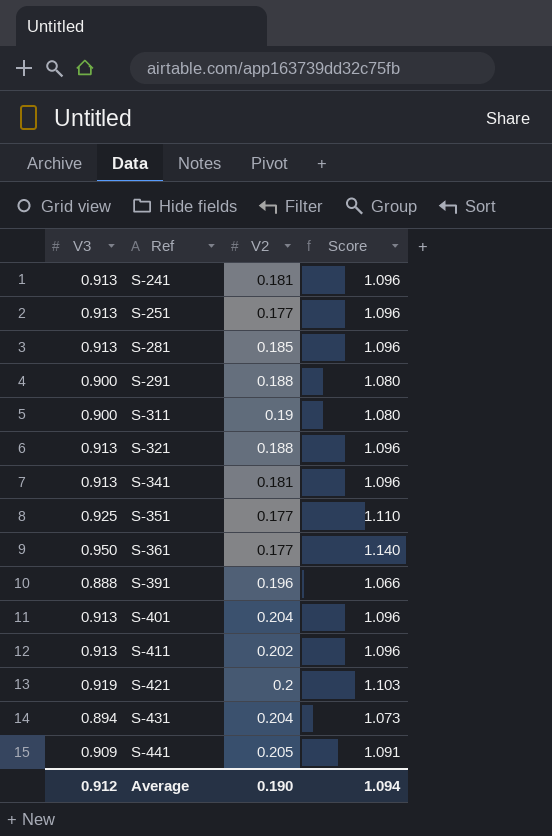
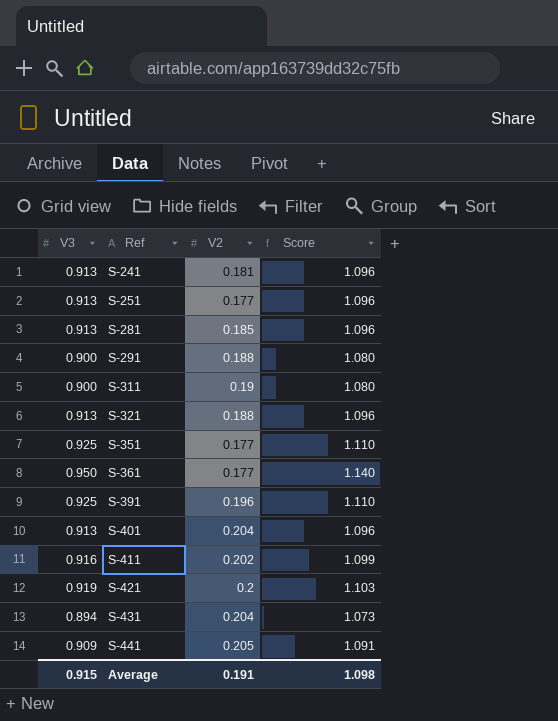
row S-341: 0.913 | 0.181 | 1.096 -> none
S-391 | V3: 0.888 -> 0.925
S-391 | Score: 1.066 -> 1.110
S-411 | V3: 0.913 -> 0.916
S-411 | Score: 1.096 -> 1.099
Average | V3: 0.912 -> 0.915
Average | V2: 0.190 -> 0.191
Average | Score: 1.094 -> 1.098

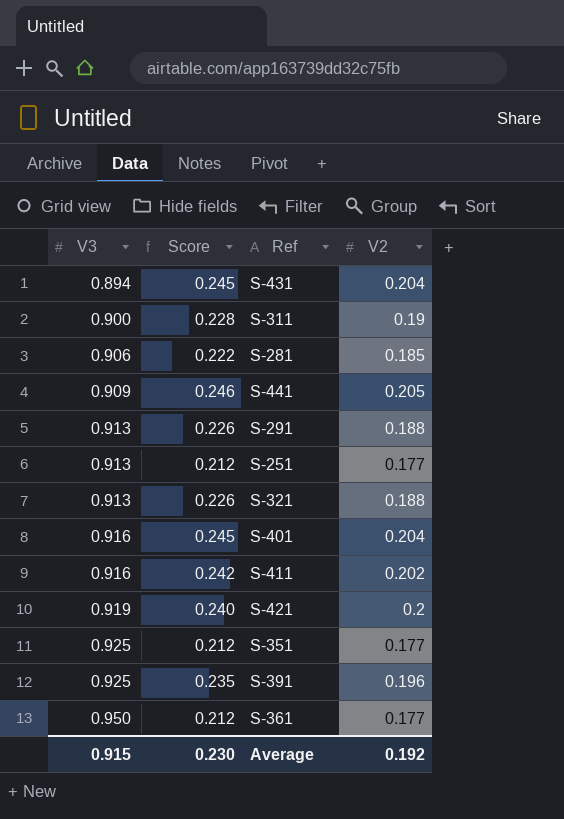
row order: Ref ascending -> V3 ascending
column Score | formula: [V3] * 1.2 -> [V2] * 1.2
column Score | position: 4 -> 2
row S-241: 0.913 | 0.181 | 1.096 -> none
S-281 | V3: 0.913 -> 0.906
S-291 | V3: 0.900 -> 0.913
S-401 | V3: 0.913 -> 0.916
Average | Score: 1.098 -> 0.230
Average | V2: 0.191 -> 0.192

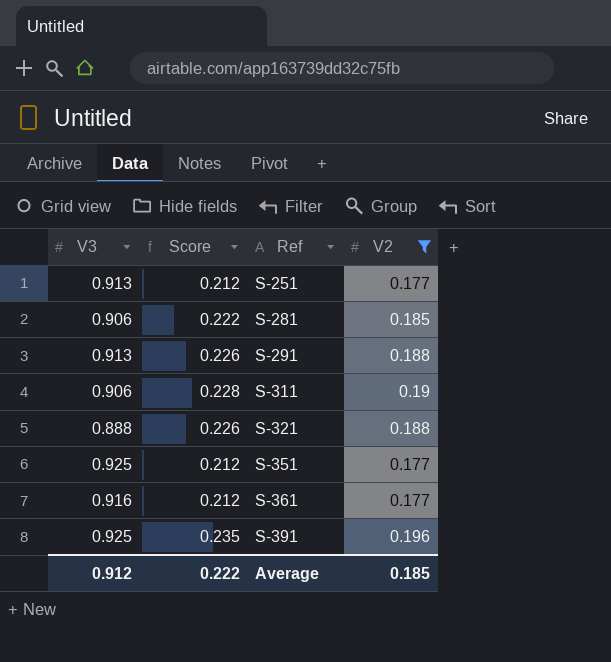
filter: none -> V2 <= 0.196
row order: V3 ascending -> Ref ascending
S-311 | V3: 0.900 -> 0.906
S-321 | V3: 0.913 -> 0.888
S-361 | V3: 0.950 -> 0.916
Average | V3: 0.915 -> 0.912
Average | Score: 0.230 -> 0.222
Average | V2: 0.192 -> 0.185

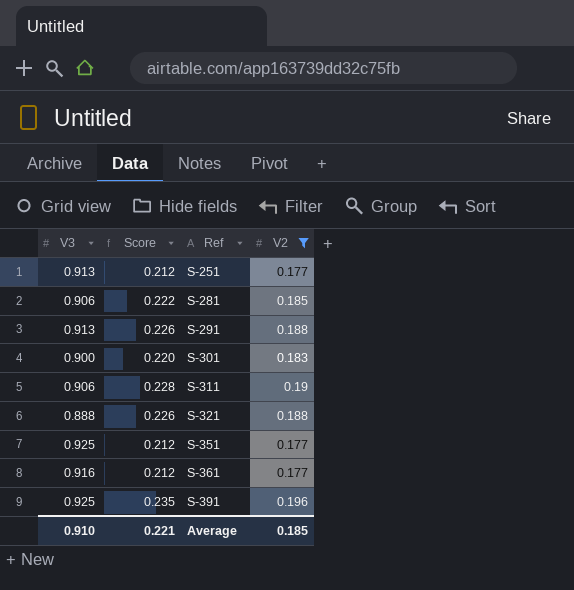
row S-301: none -> 0.900 | 0.220 | 0.183
Average | V3: 0.912 -> 0.910
Average | Score: 0.222 -> 0.221

